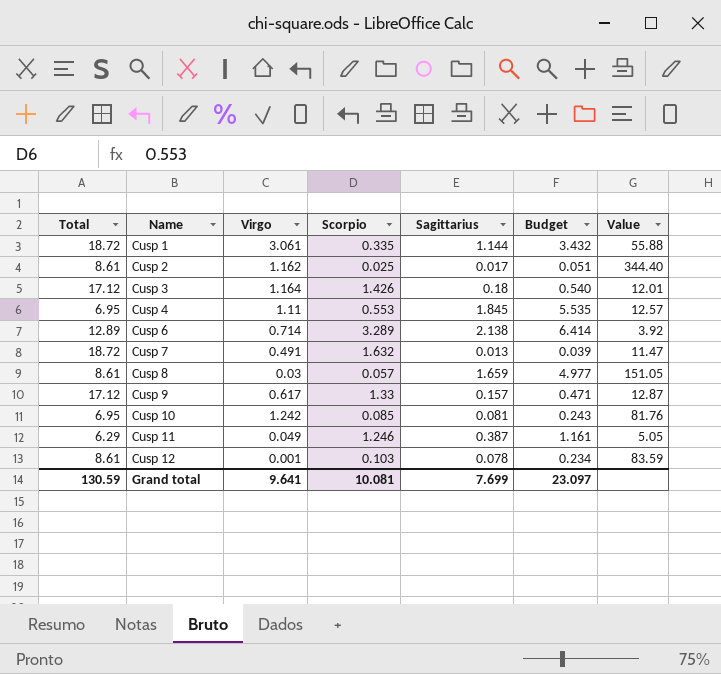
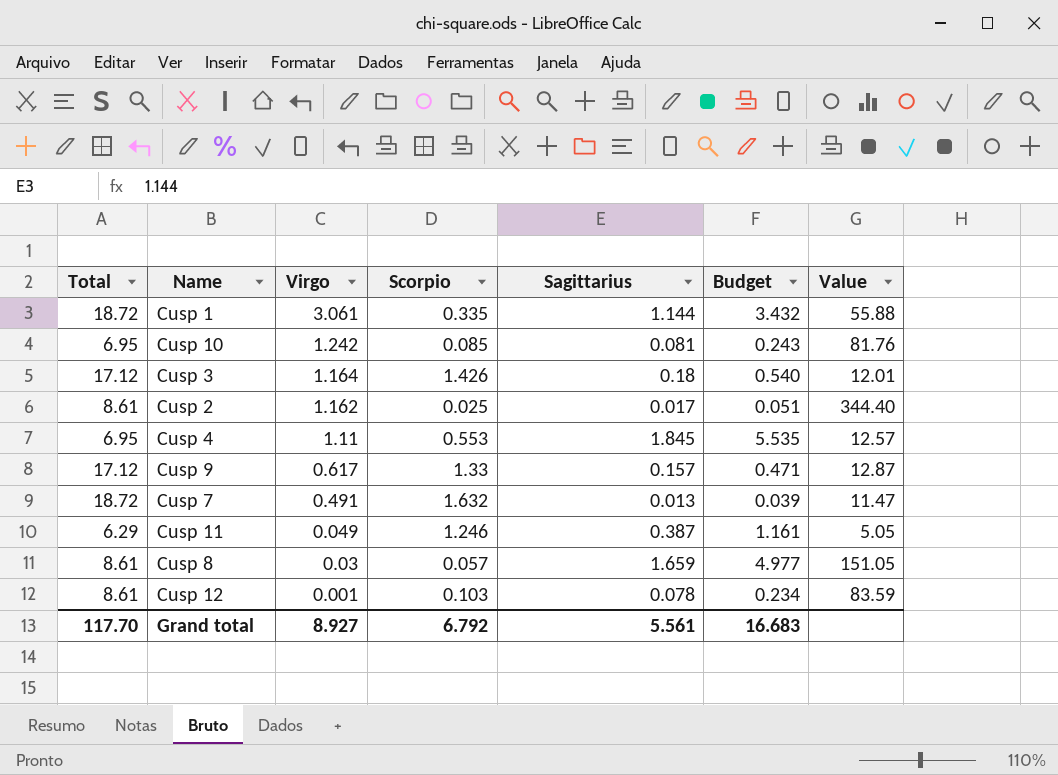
row order: Name ascending -> Virgo descending
row Cusp 6: 12.89 | 0.714 | 3.289 | 2.138 | 6.414 | 3.92 -> none
Grand total | Total: 130.59 -> 117.70
Grand total | Virgo: 9.641 -> 8.927
Grand total | Scorpio: 10.081 -> 6.792
Grand total | Sagittarius: 7.699 -> 5.561
Grand total | Budget: 23.097 -> 16.683

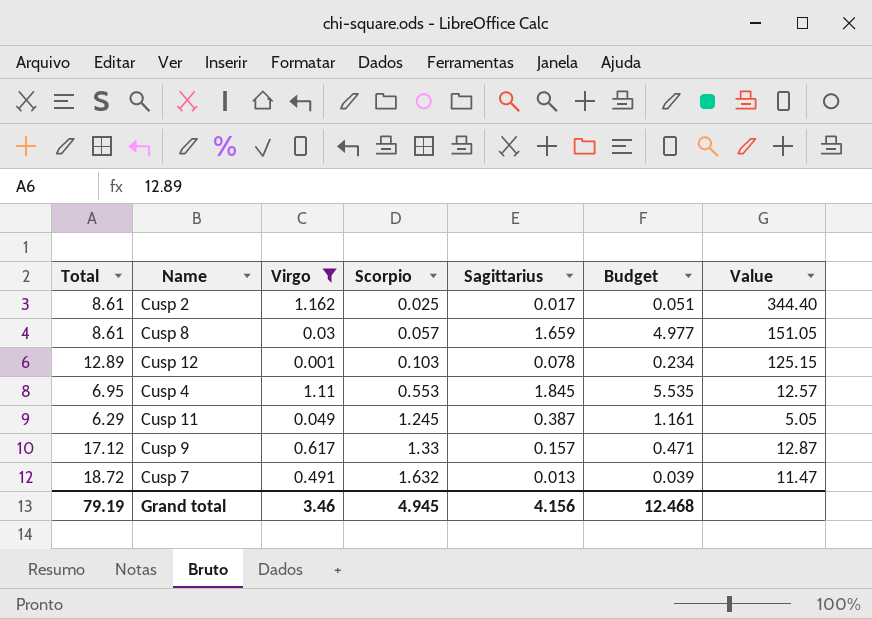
filter: none -> Virgo <= 1.162
row order: Virgo descending -> Scorpio ascending
Cusp 12 | Total: 8.61 -> 12.89
Cusp 12 | Value: 83.59 -> 125.15
Cusp 11 | Scorpio: 1.246 -> 1.245
Grand total | Total: 117.70 -> 79.19
Grand total | Virgo: 8.927 -> 3.46
Grand total | Scorpio: 6.792 -> 4.945
Grand total | Sagittarius: 5.561 -> 4.156
Grand total | Budget: 16.683 -> 12.468

